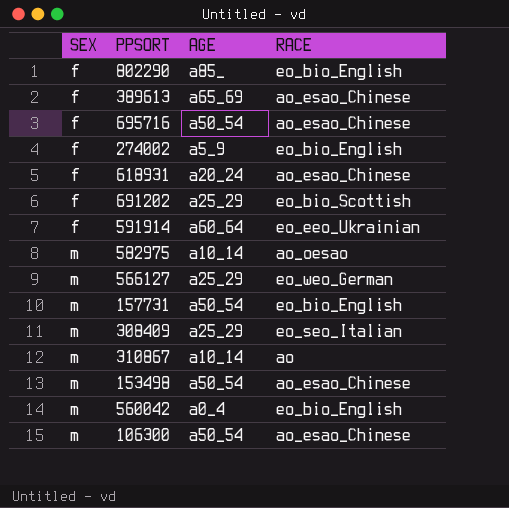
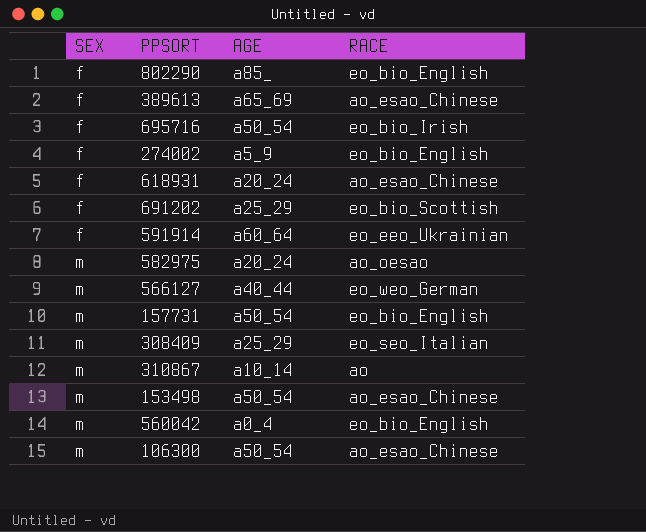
695716 | RACE: ao_esao_Chinese -> eo_bio_Irish
582975 | AGE: a10_14 -> a20_24
566127 | AGE: a25_29 -> a40_44

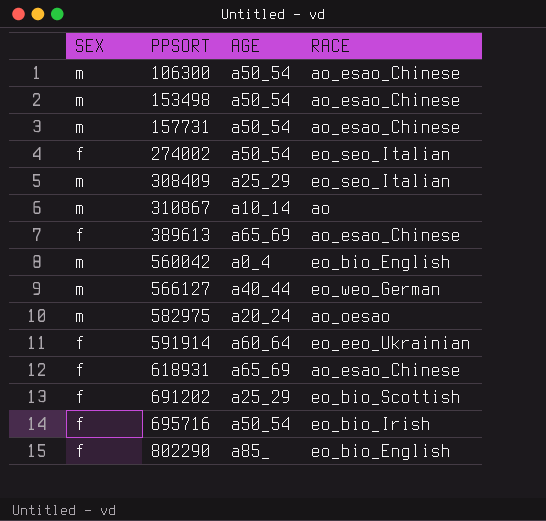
row order: SEX ascending -> PPSORT ascending
157731 | RACE: eo_bio_English -> ao_esao_Chinese
274002 | AGE: a5_9 -> a50_54
274002 | RACE: eo_bio_English -> eo_seo_Italian
618931 | AGE: a20_24 -> a65_69

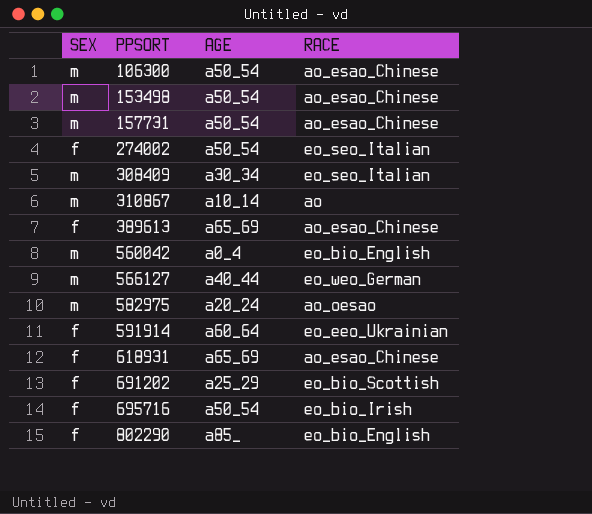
308409 | AGE: a25_29 -> a30_34

